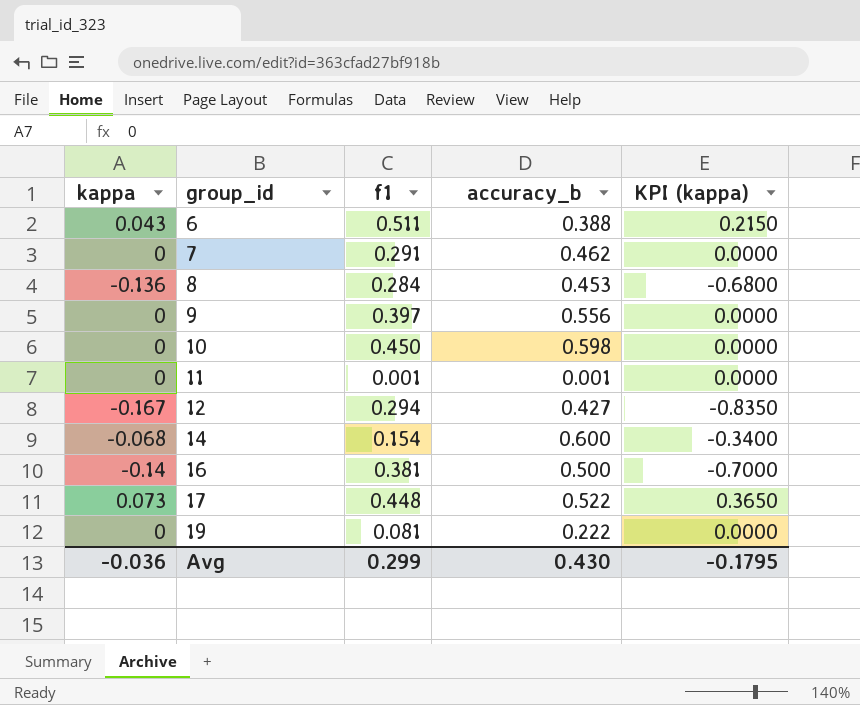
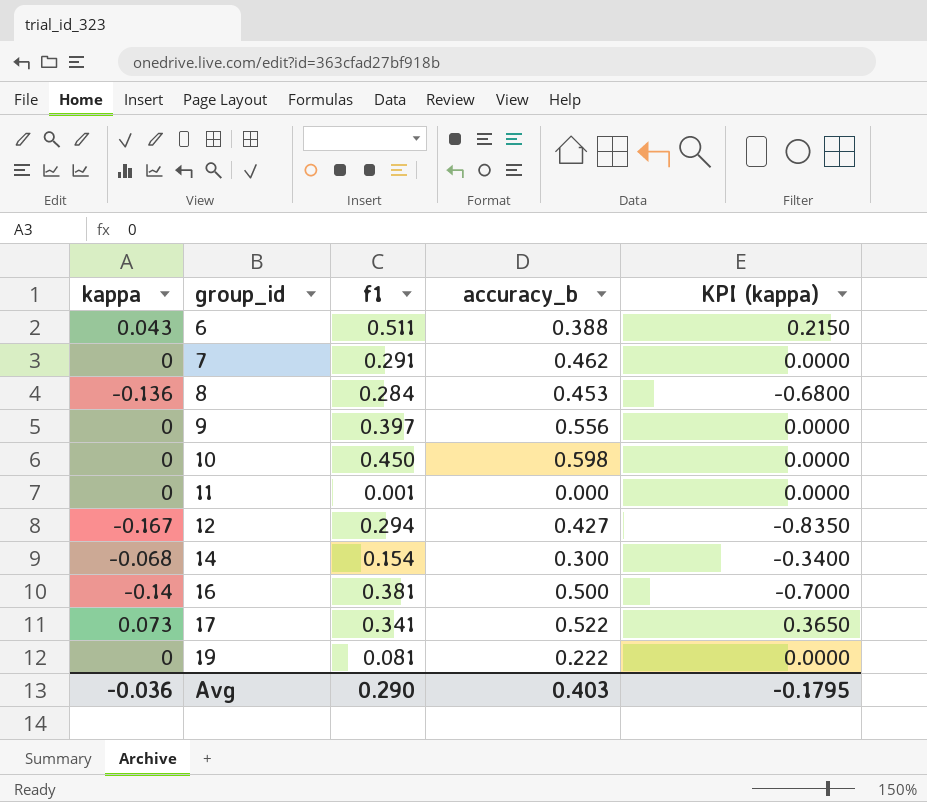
11 | accuracy_b: 0.001 -> 0.000
14 | accuracy_b: 0.600 -> 0.300
17 | f1: 0.448 -> 0.341
Avg | f1: 0.299 -> 0.290
Avg | accuracy_b: 0.430 -> 0.403

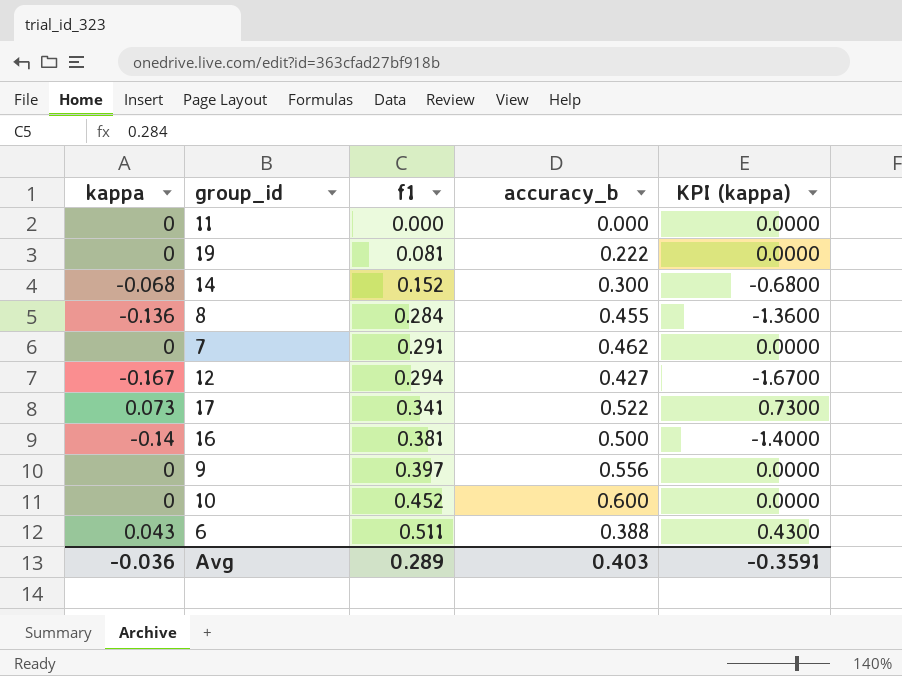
row order: group_id ascending -> f1 ascending
column KPI (kappa) | formula: [kappa] * 5 -> [kappa] * 10
11 | f1: 0.001 -> 0.000
14 | f1: 0.154 -> 0.152
8 | accuracy_b: 0.453 -> 0.455
10 | f1: 0.450 -> 0.452
10 | accuracy_b: 0.598 -> 0.600
Avg | f1: 0.290 -> 0.289
Avg | KPI (kappa): -0.1795 -> -0.3591

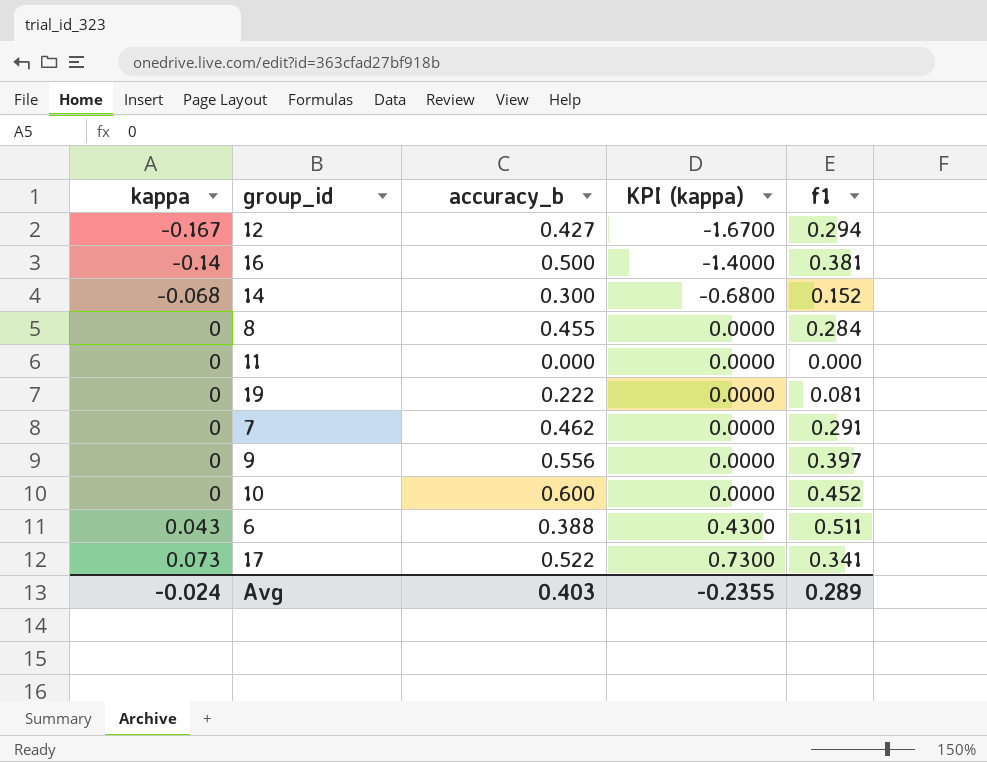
row order: f1 ascending -> kappa ascending
column f1 | position: 3 -> 5
8 | kappa: -0.136 -> 0
8 | KPI (kappa): -1.3600 -> 0.0000
Avg | kappa: -0.036 -> -0.024
Avg | KPI (kappa): -0.3591 -> -0.2355

